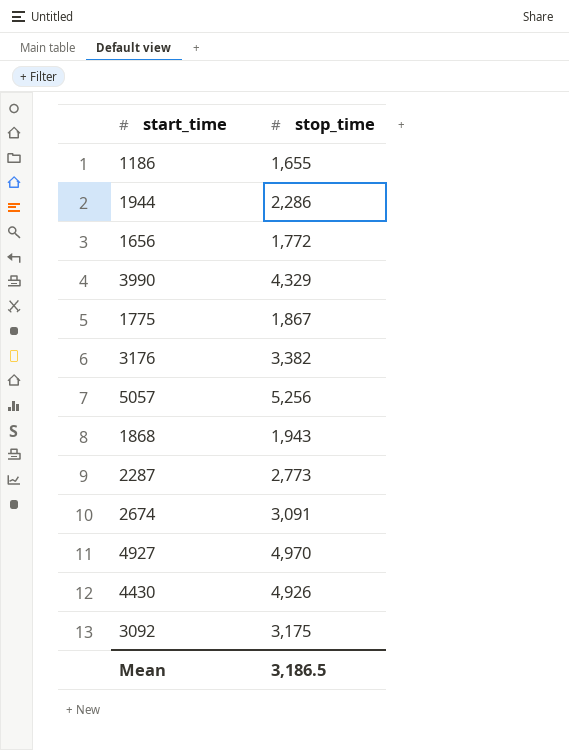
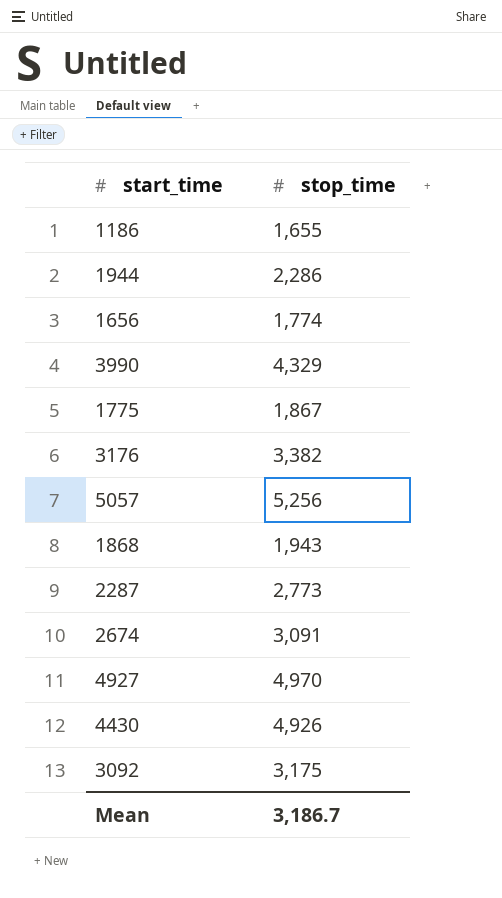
1656 | stop_time: 1,772 -> 1,774
Mean | stop_time: 3,186.5 -> 3,186.7

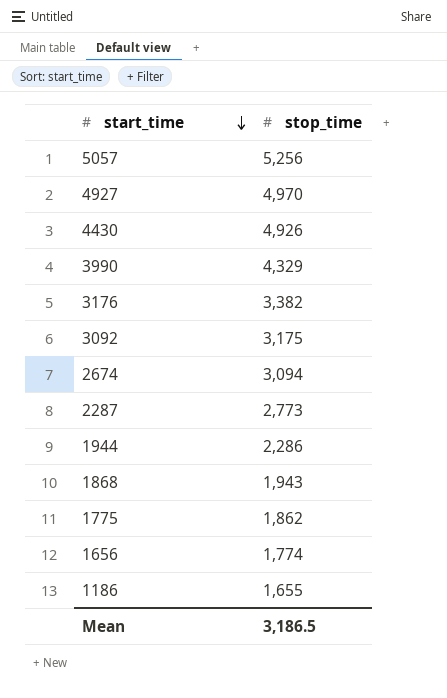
row order: none -> start_time descending
2674 | stop_time: 3,091 -> 3,094
1775 | stop_time: 1,867 -> 1,862
Mean | stop_time: 3,186.7 -> 3,186.5

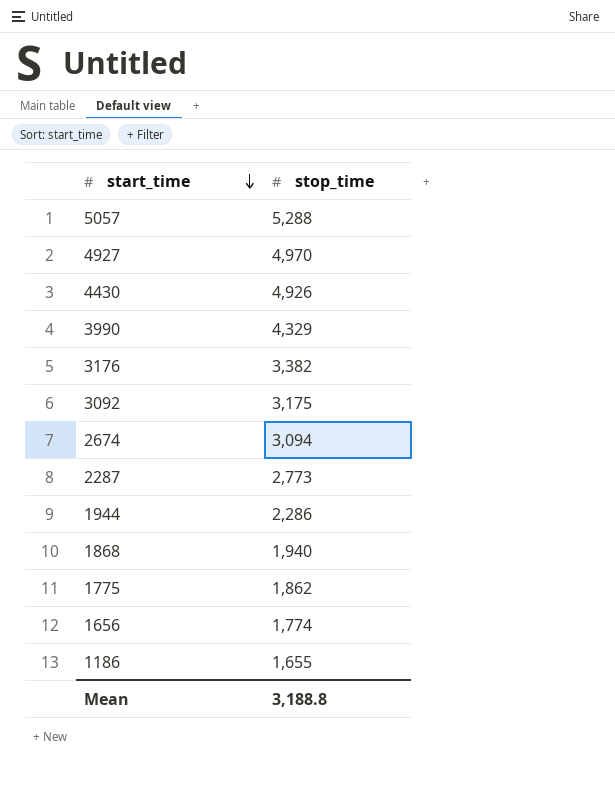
5057 | stop_time: 5,256 -> 5,288
1868 | stop_time: 1,943 -> 1,940
Mean | stop_time: 3,186.5 -> 3,188.8

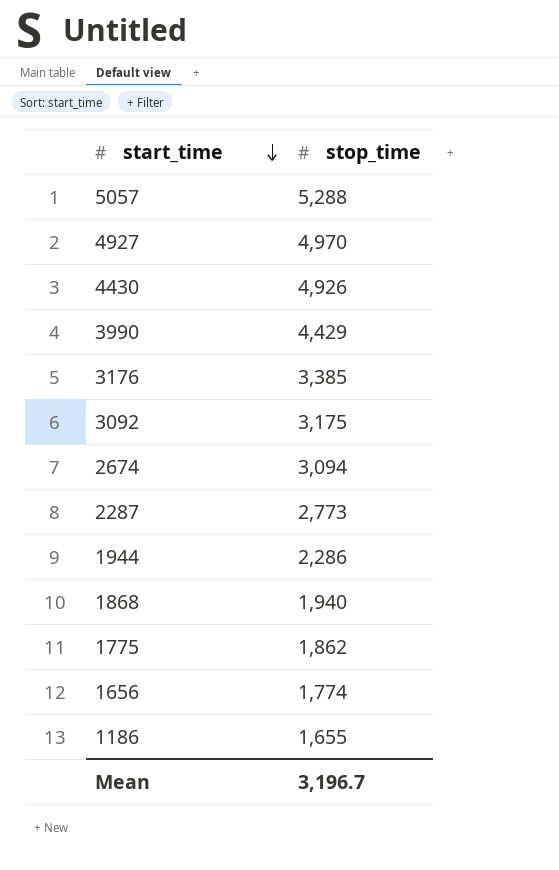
3990 | stop_time: 4,329 -> 4,429
3176 | stop_time: 3,382 -> 3,385
Mean | stop_time: 3,188.8 -> 3,196.7

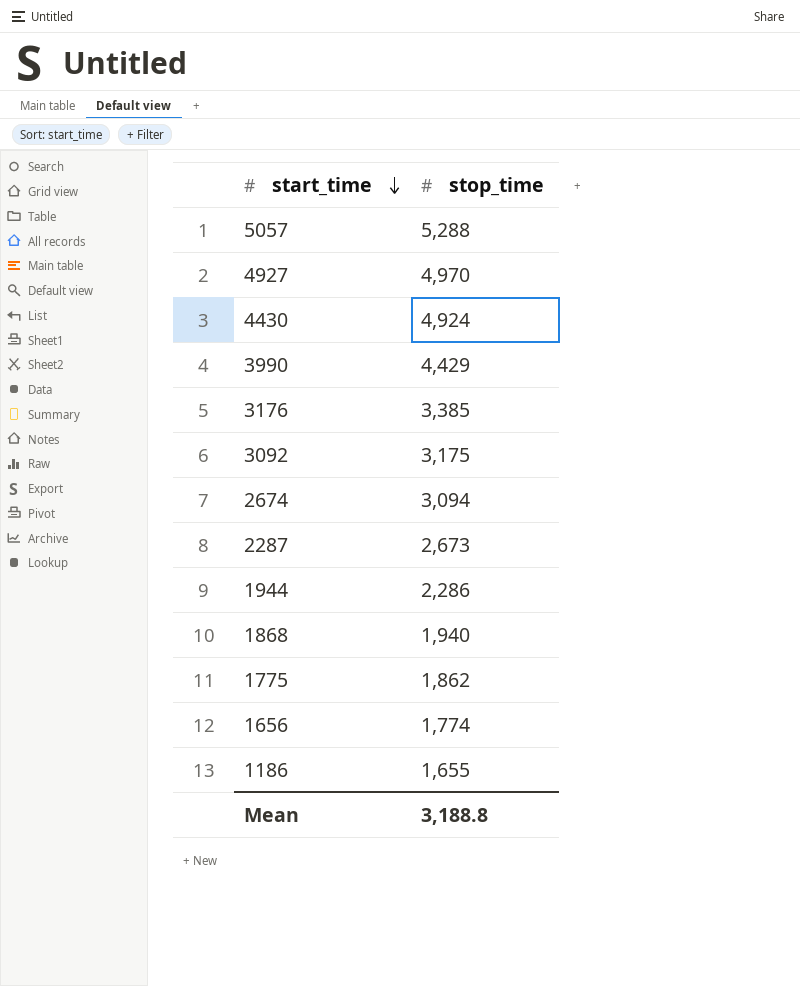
4430 | stop_time: 4,926 -> 4,924
2287 | stop_time: 2,773 -> 2,673
Mean | stop_time: 3,196.7 -> 3,188.8

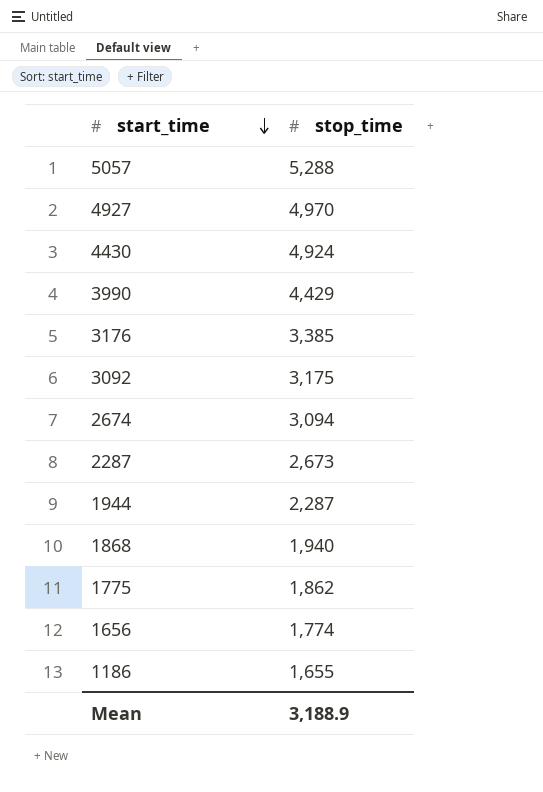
1944 | stop_time: 2,286 -> 2,287
Mean | stop_time: 3,188.8 -> 3,188.9

